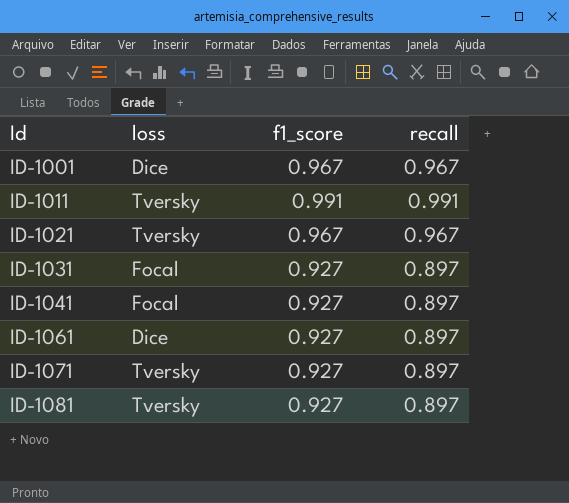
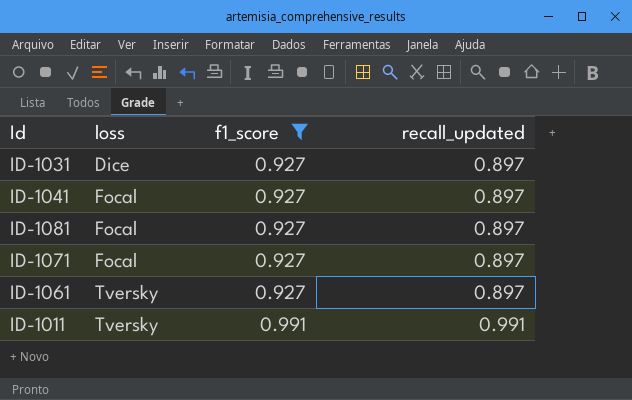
filter: none -> f1_score != 0.967
row order: Id ascending -> loss ascending
column name: recall -> recall_updated
ID-1031 | loss: Focal -> Dice
ID-1081 | loss: Tversky -> Focal
ID-1071 | loss: Tversky -> Focal
ID-1061 | loss: Dice -> Tversky

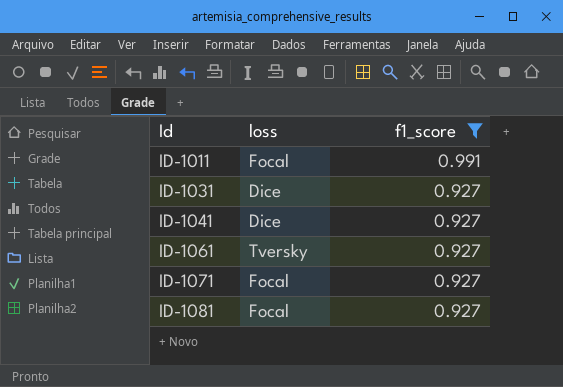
row order: loss ascending -> Id ascending
column recall_updated | position: 4 -> none
ID-1011 | loss: Tversky -> Focal
ID-1041 | loss: Focal -> Dice

